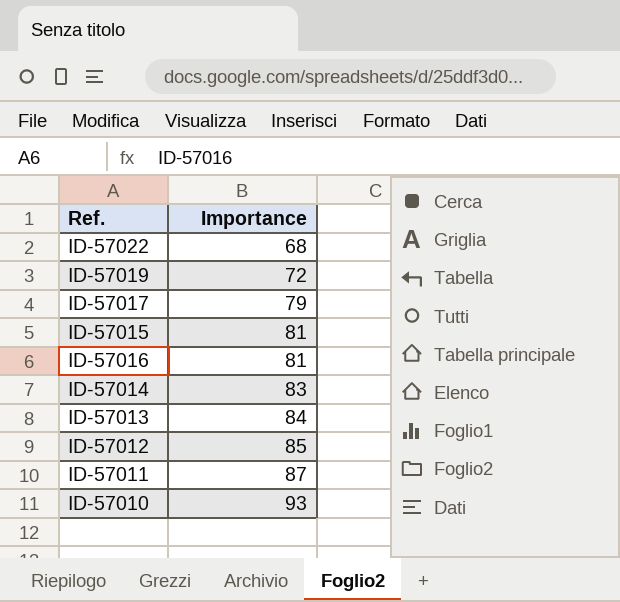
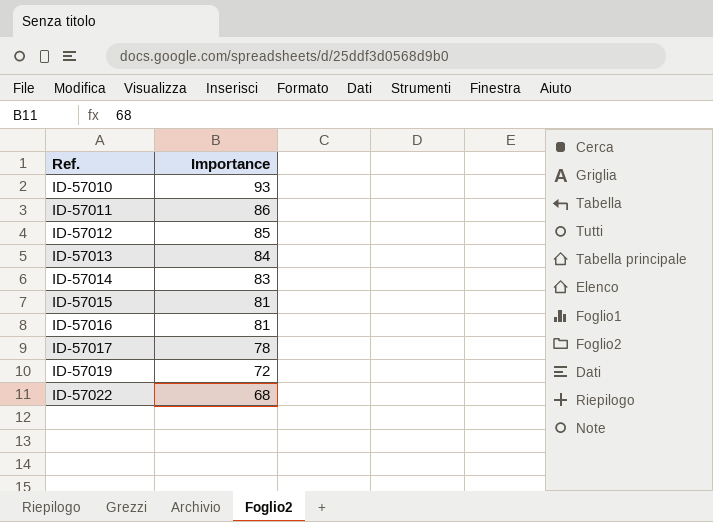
row order: Importance ascending -> Ref. ascending
ID-57011 | Importance: 87 -> 86
ID-57017 | Importance: 79 -> 78

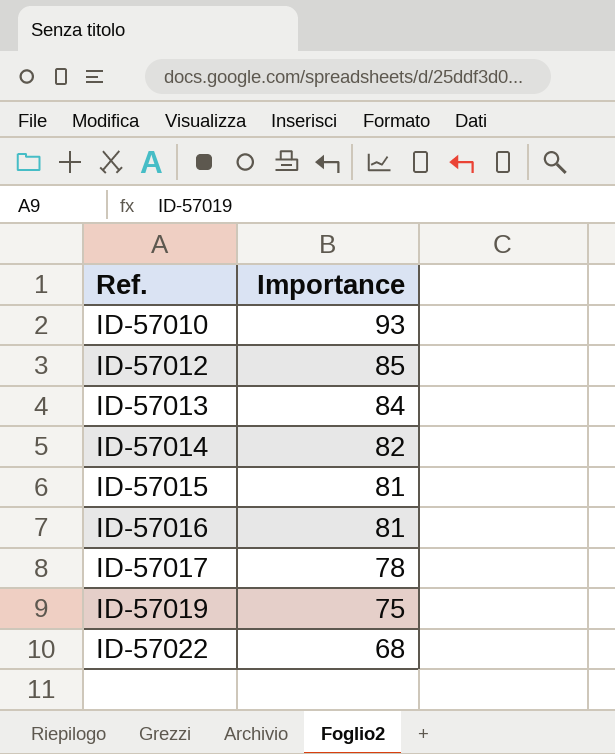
row ID-57011: 86 -> none
ID-57014 | Importance: 83 -> 82
ID-57019 | Importance: 72 -> 75

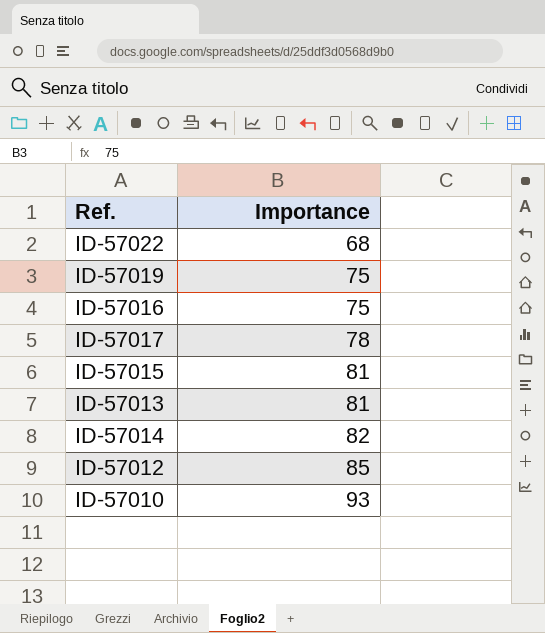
row order: Ref. ascending -> Importance ascending
ID-57016 | Importance: 81 -> 75
ID-57013 | Importance: 84 -> 81

